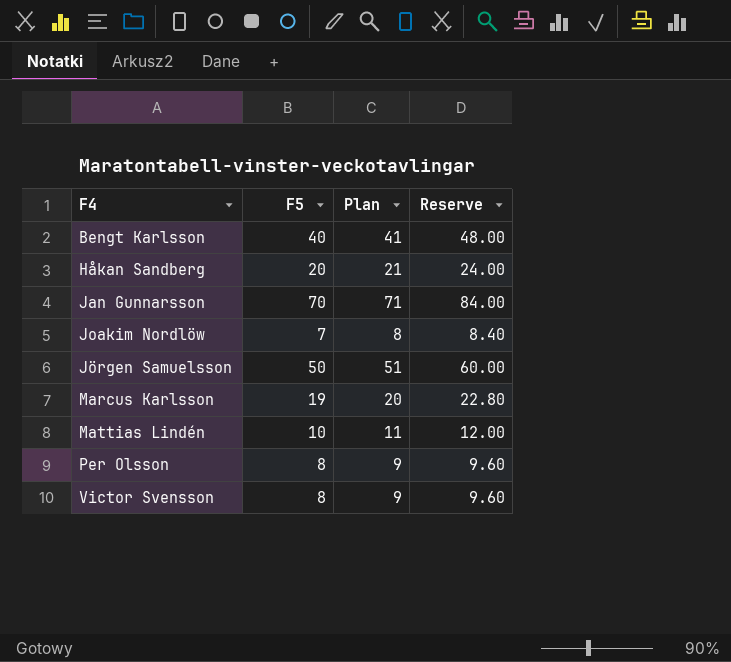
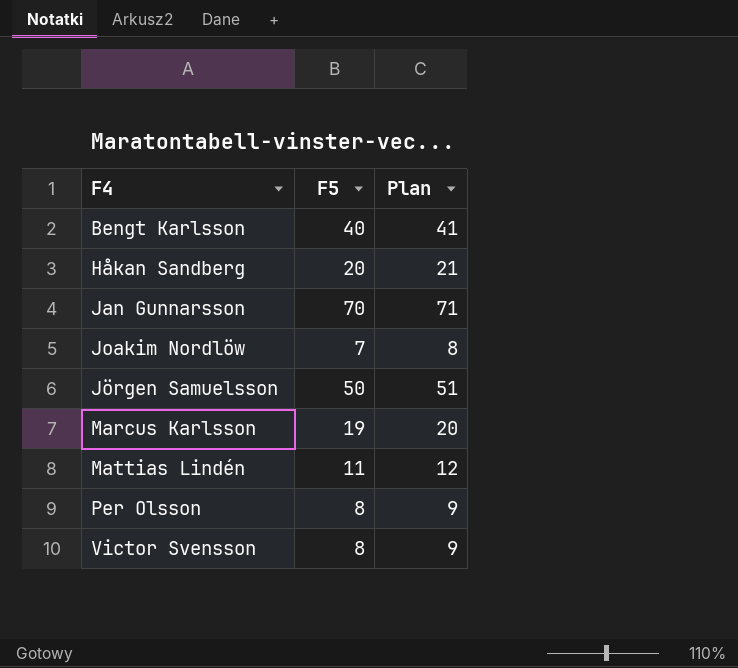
column Reserve | formula: [F5] * 1.2 -> none
Mattias Lindén | F5: 10 -> 11
Mattias Lindén | Plan: 11 -> 12

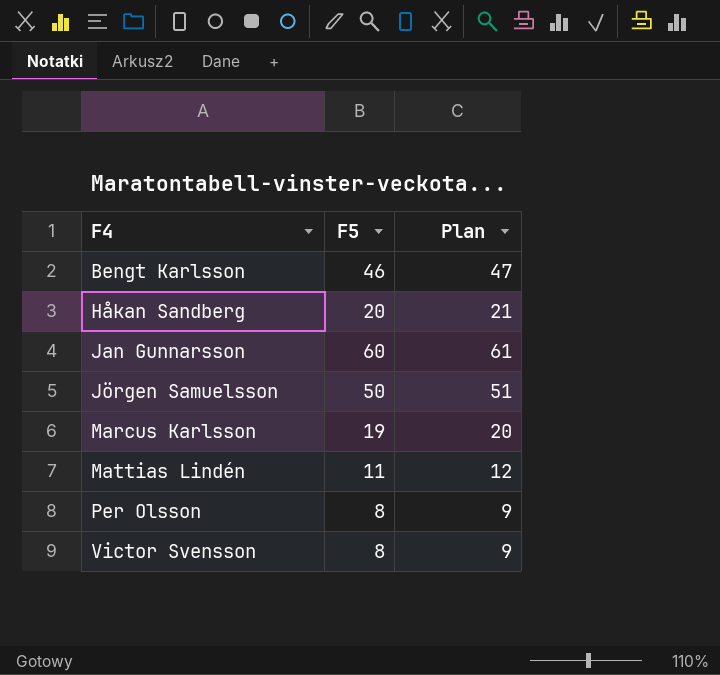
row Joakim Nordlöw: 7 | 8 -> none
Bengt Karlsson | F5: 40 -> 46
Bengt Karlsson | Plan: 41 -> 47
Jan Gunnarsson | F5: 70 -> 60
Jan Gunnarsson | Plan: 71 -> 61

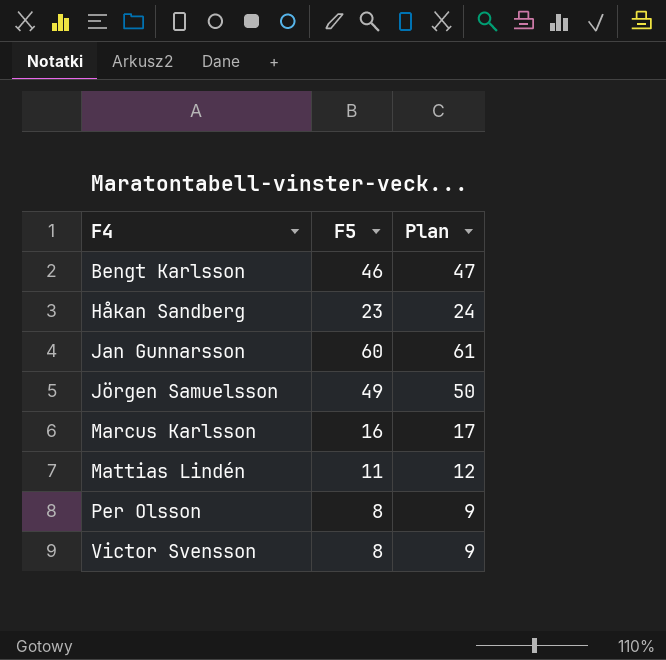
Håkan Sandberg | F5: 20 -> 23
Håkan Sandberg | Plan: 21 -> 24
Jörgen Samuelsson | F5: 50 -> 49
Jörgen Samuelsson | Plan: 51 -> 50
Marcus Karlsson | F5: 19 -> 16
Marcus Karlsson | Plan: 20 -> 17

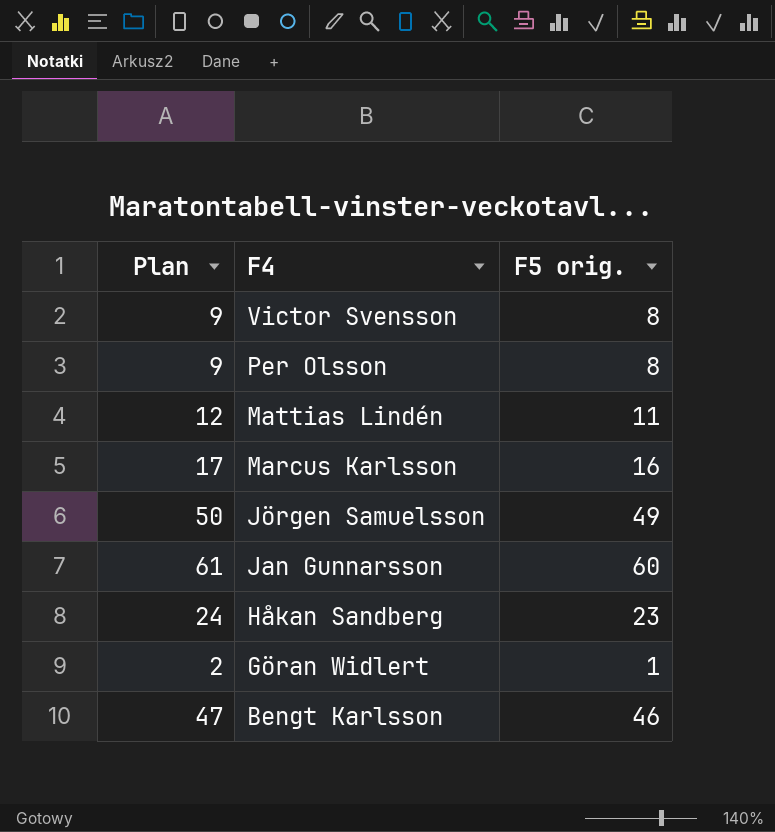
row order: F4 ascending -> F4 descending
column Plan | position: 3 -> 1
column name: F5 -> F5 orig.
row Göran Widlert: none -> 2 | 1

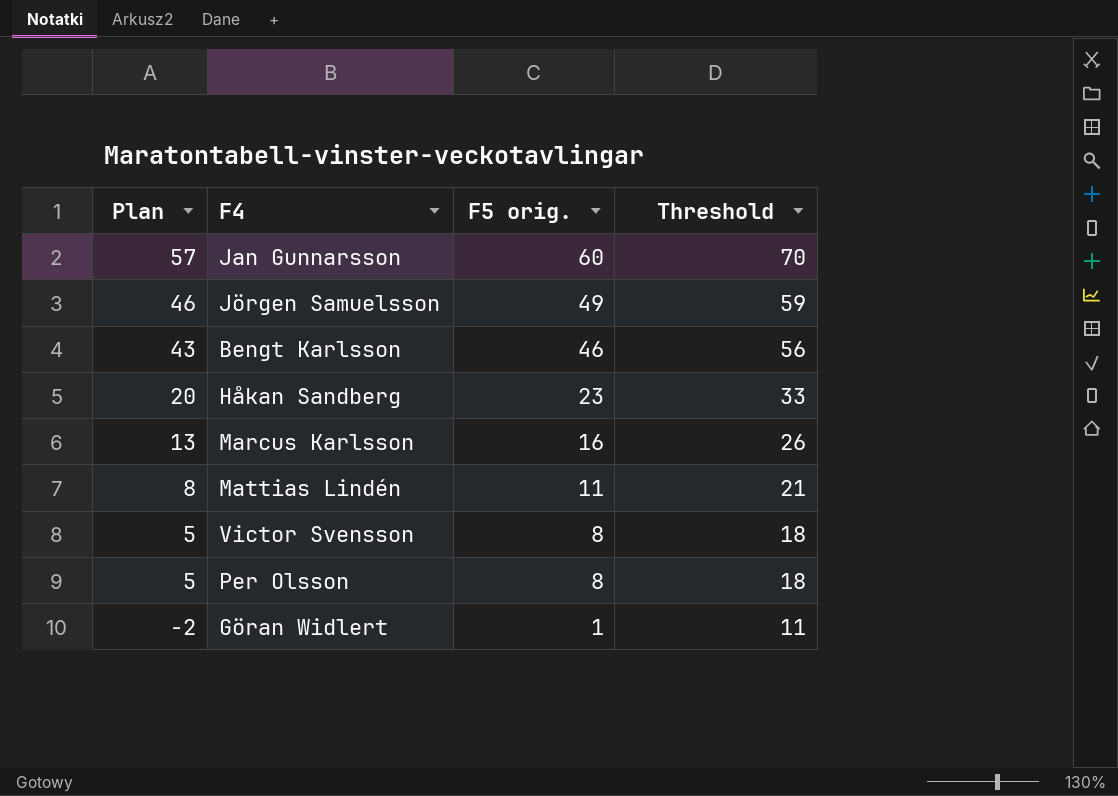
row order: F4 descending -> Plan descending
column Plan | formula: [F5 orig.] + 1 -> [F5 orig.] - 3
column Threshold | formula: none -> [F5 orig.] + 10

